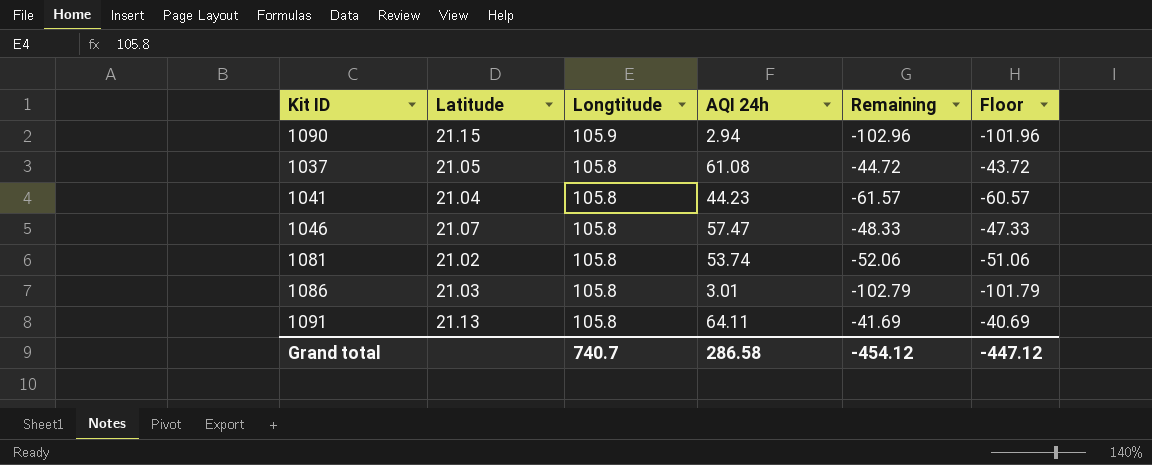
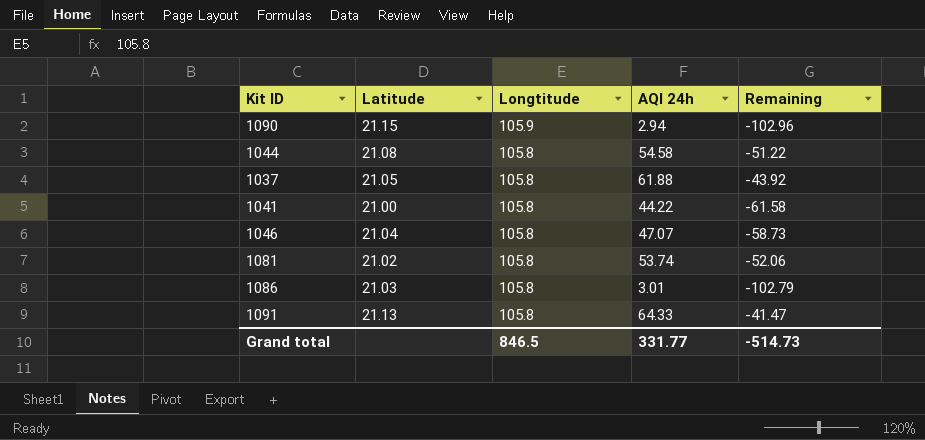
column Floor | formula: [Remaining] + 1 -> none
row 1044: none -> 21.08 | 105.8 | 54.58 | -51.22
1037 | AQI 24h: 61.08 -> 61.88
1037 | Remaining: -44.72 -> -43.92
1041 | Latitude: 21.04 -> 21.00
1041 | AQI 24h: 44.23 -> 44.22
1041 | Remaining: -61.57 -> -61.58
1046 | Latitude: 21.07 -> 21.04
1046 | AQI 24h: 57.47 -> 47.07
1046 | Remaining: -48.33 -> -58.73
1091 | AQI 24h: 64.11 -> 64.33
1091 | Remaining: -41.69 -> -41.47
Grand total | Longtitude: 740.7 -> 846.5
Grand total | AQI 24h: 286.58 -> 331.77
Grand total | Remaining: -454.12 -> -514.73

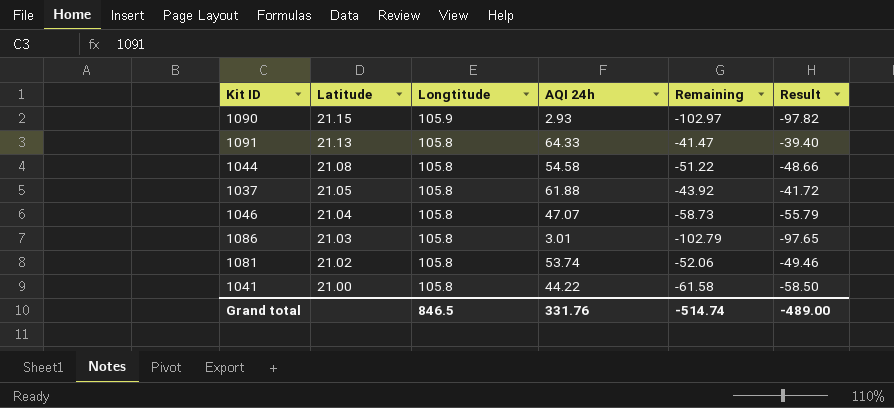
row order: Longtitude descending -> Latitude descending
column Result | formula: none -> [Remaining] * 0.95
1090 | AQI 24h: 2.94 -> 2.93
1090 | Remaining: -102.96 -> -102.97
Grand total | AQI 24h: 331.77 -> 331.76
Grand total | Remaining: -514.73 -> -514.74

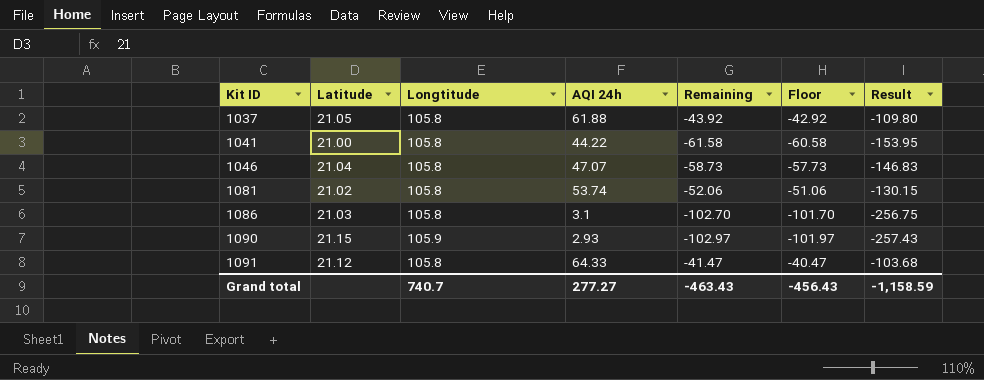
row order: Latitude descending -> Kit ID ascending
column Floor | formula: none -> [Remaining] + 1
column Result | formula: [Remaining] * 0.95 -> [Remaining] * 2.5
row 1044: 21.08 | 105.8 | 54.58 | -51.22 | -48.66 -> none
1086 | AQI 24h: 3.01 -> 3.1
1086 | Remaining: -102.79 -> -102.70
1091 | Latitude: 21.13 -> 21.12
Grand total | Longtitude: 846.5 -> 740.7
Grand total | AQI 24h: 331.76 -> 277.27
Grand total | Remaining: -514.74 -> -463.43
Grand total | Result: -489.00 -> -1,158.59

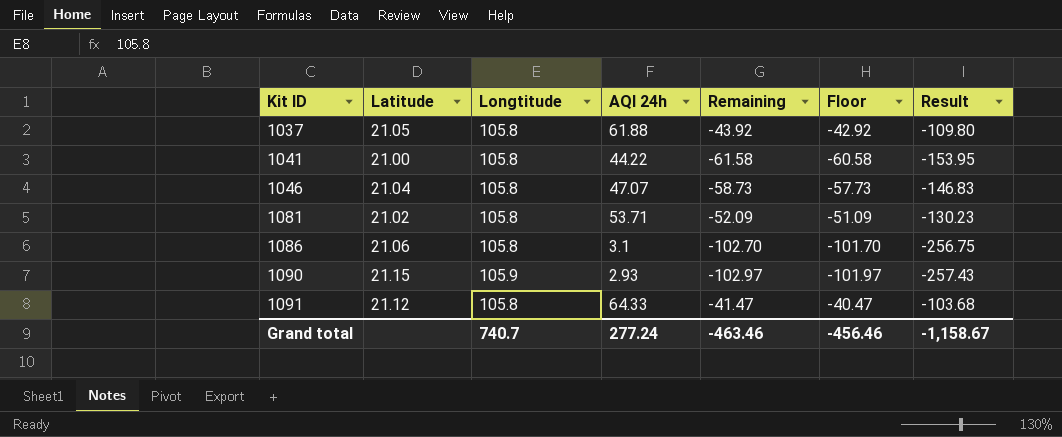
1081 | AQI 24h: 53.74 -> 53.71
1081 | Remaining: -52.06 -> -52.09
1081 | Floor: -51.06 -> -51.09
1081 | Result: -130.15 -> -130.23
1086 | Latitude: 21.03 -> 21.06
Grand total | AQI 24h: 277.27 -> 277.24
Grand total | Remaining: -463.43 -> -463.46
Grand total | Floor: -456.43 -> -456.46
Grand total | Result: -1,158.59 -> -1,158.67

